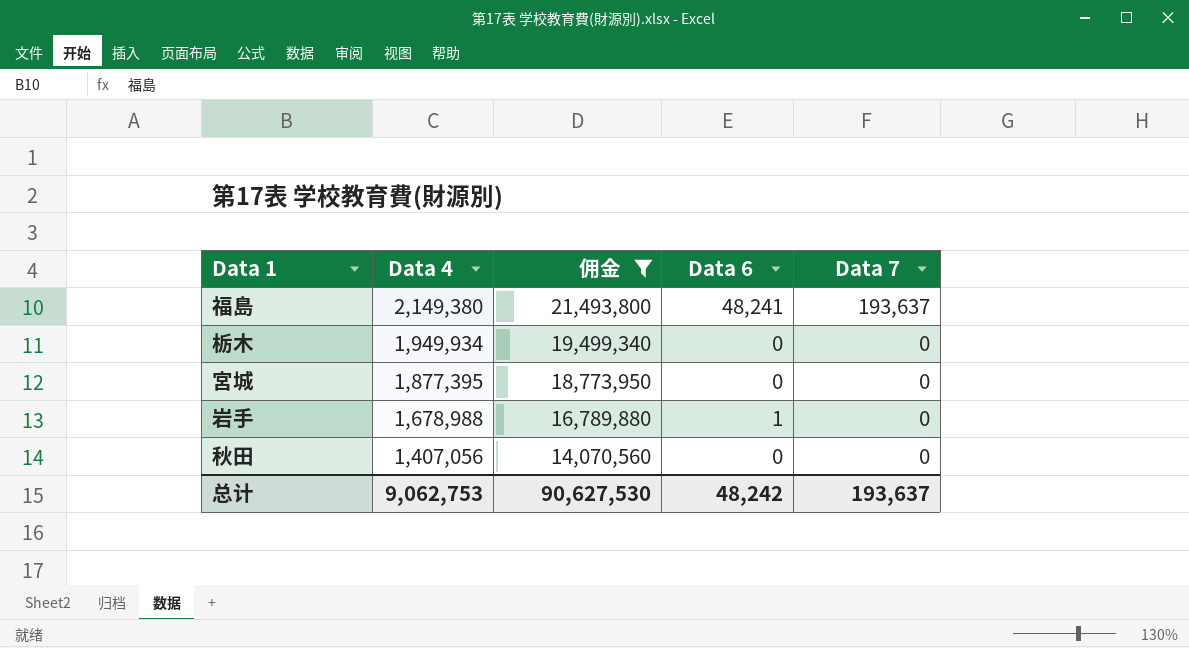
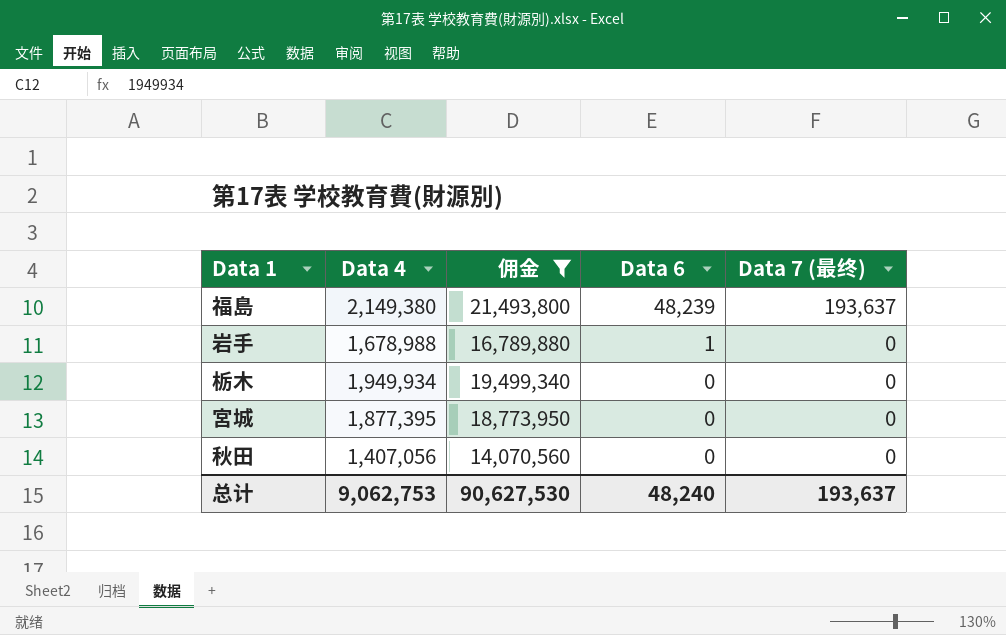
row order: Data 4 descending -> Data 6 descending
column name: Data 7 -> Data 7 (最终)
福島 | Data 6: 48,241 -> 48,239
总计 | Data 6: 48,242 -> 48,240

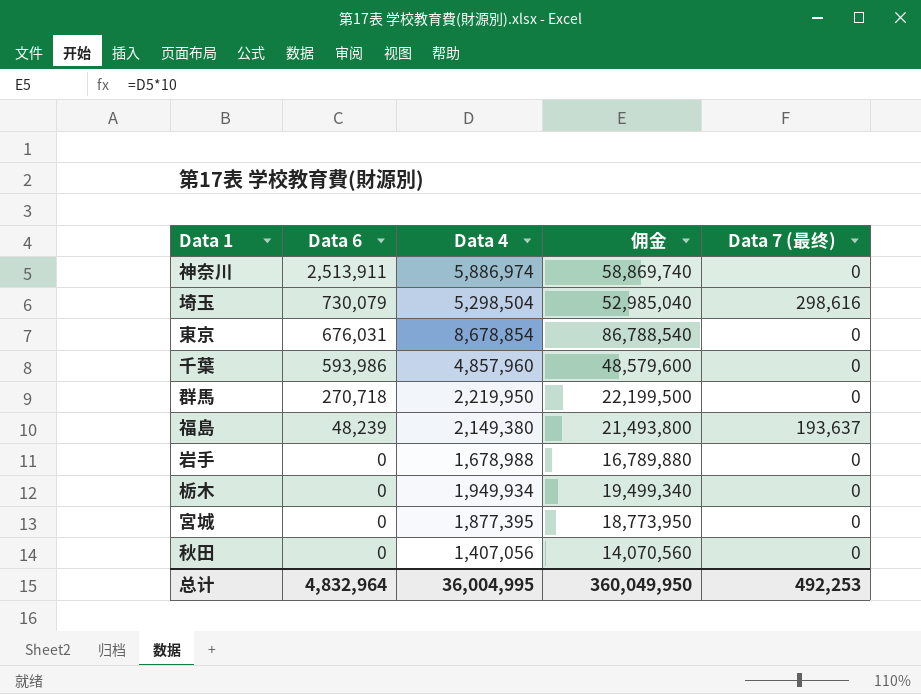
filter: 佣金 <= 21,493,800 -> none
column Data 6 | position: 4 -> 2
岩手 | Data 6: 1 -> 0
总计 | Data 6: 48,240 -> 4,832,964
总计 | Data 4: 9,062,753 -> 36,004,995
总计 | 佣金: 90,627,530 -> 360,049,950
总计 | Data 7 (最终): 193,637 -> 492,253

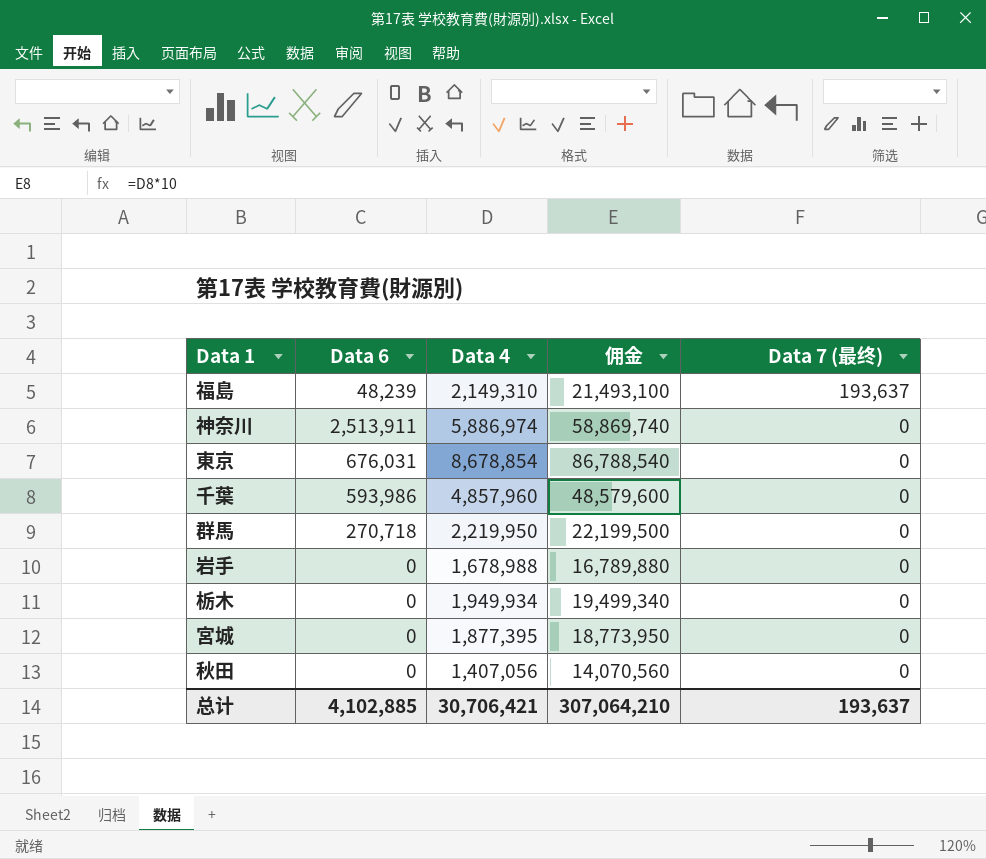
row order: Data 6 descending -> Data 7 (最终) descending
row 埼玉: 730,079 | 5,298,504 | 52,985,040 | 298,616 -> none
福島 | Data 4: 2,149,380 -> 2,149,310
福島 | 佣金: 21,493,800 -> 21,493,100
总计 | Data 6: 4,832,964 -> 4,102,885
总计 | Data 4: 36,004,995 -> 30,706,421
总计 | 佣金: 360,049,950 -> 307,064,210
总计 | Data 7 (最终): 492,253 -> 193,637

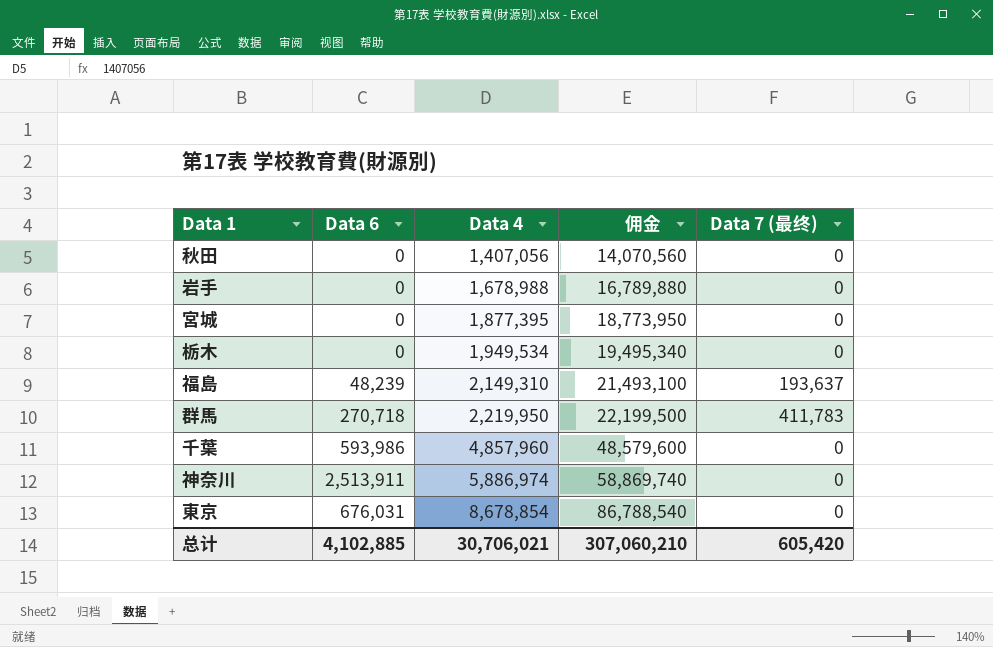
row order: Data 7 (最终) descending -> Data 4 ascending
栃木 | Data 4: 1,949,934 -> 1,949,534
栃木 | 佣金: 19,499,340 -> 19,495,340
群馬 | Data 7 (最终): 0 -> 411,783
总计 | Data 4: 30,706,421 -> 30,706,021
总计 | 佣金: 307,064,210 -> 307,060,210
总计 | Data 7 (最终): 193,637 -> 605,420

